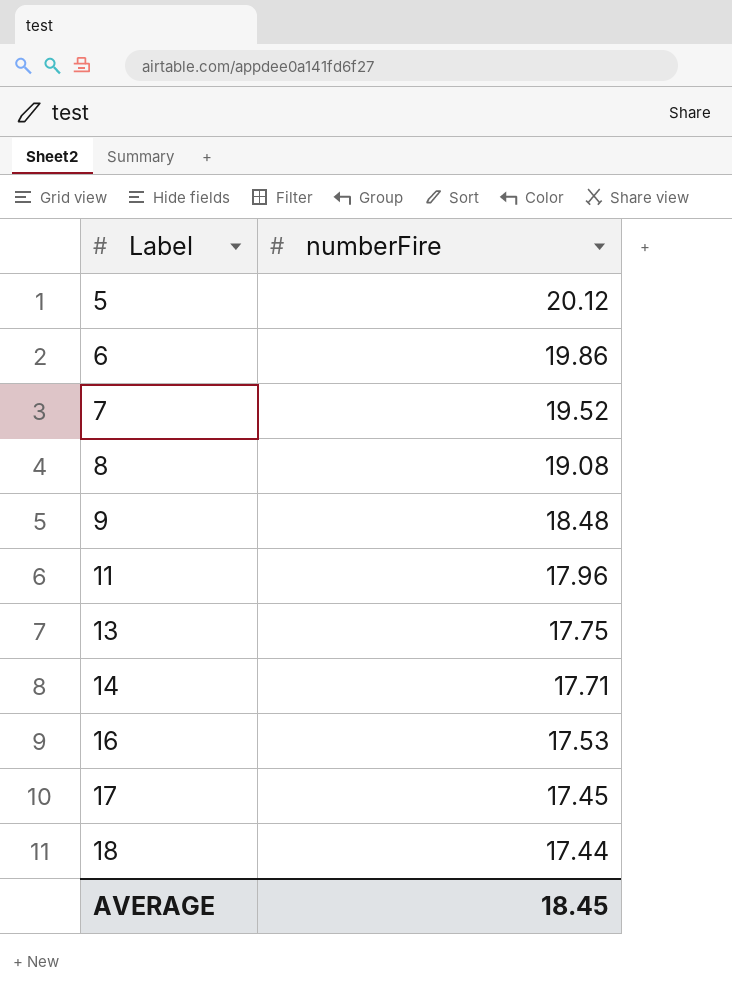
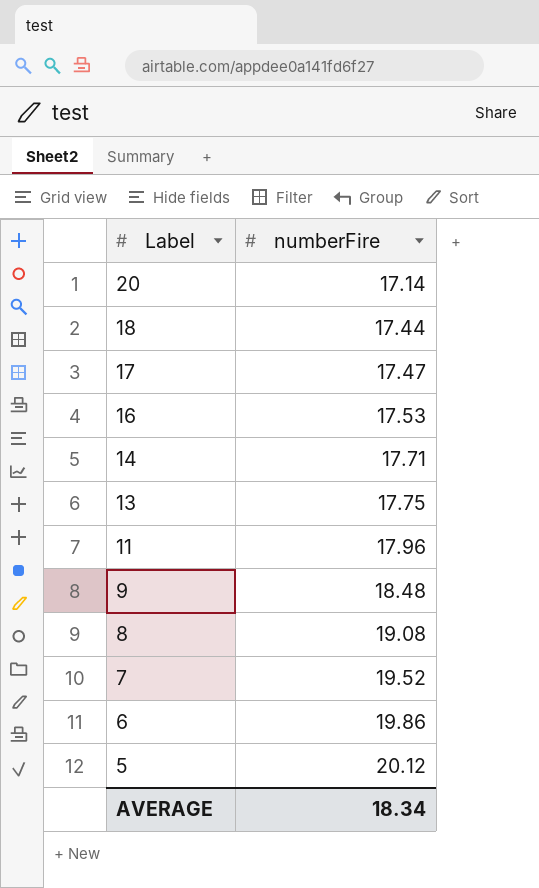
row order: Label ascending -> Label descending
row 20: none -> 17.14
17 | numberFire: 17.45 -> 17.47
AVERAGE | numberFire: 18.45 -> 18.34

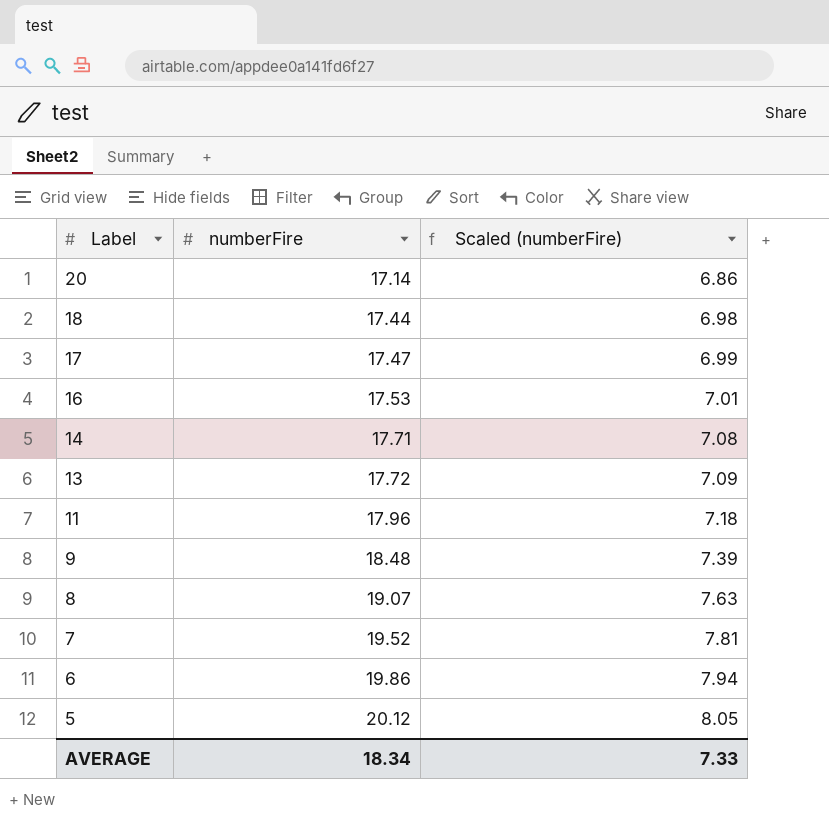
column Scaled (numberFire) | formula: none -> [numberFire] * 0.4
13 | numberFire: 17.75 -> 17.72
8 | numberFire: 19.08 -> 19.07

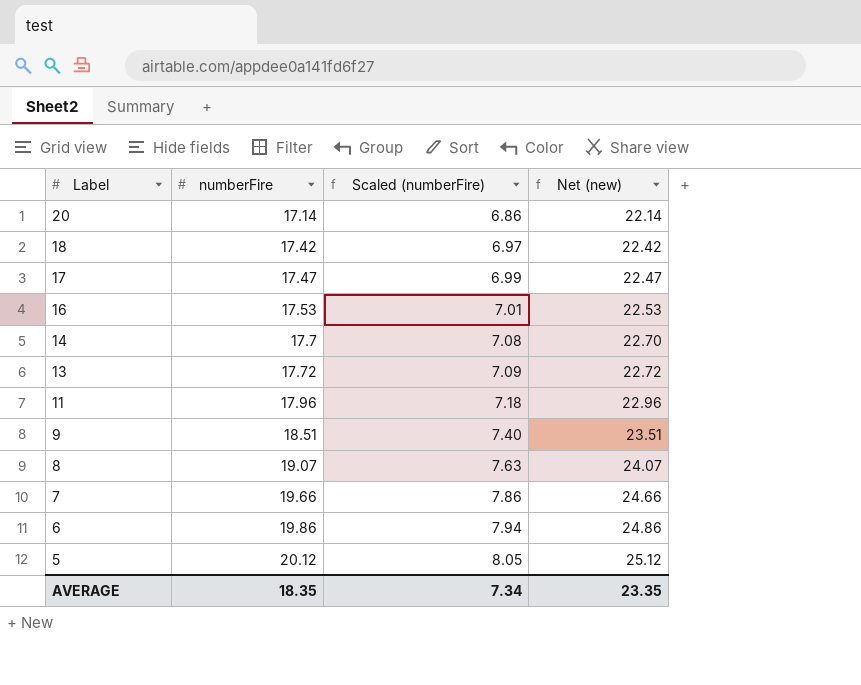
column Net (new) | formula: none -> [numberFire] + 5
18 | numberFire: 17.44 -> 17.42
18 | Scaled (numberFire): 6.98 -> 6.97
14 | numberFire: 17.71 -> 17.7
9 | numberFire: 18.48 -> 18.51
9 | Scaled (numberFire): 7.39 -> 7.40
7 | numberFire: 19.52 -> 19.66
7 | Scaled (numberFire): 7.81 -> 7.86
AVERAGE | numberFire: 18.34 -> 18.35
AVERAGE | Scaled (numberFire): 7.33 -> 7.34

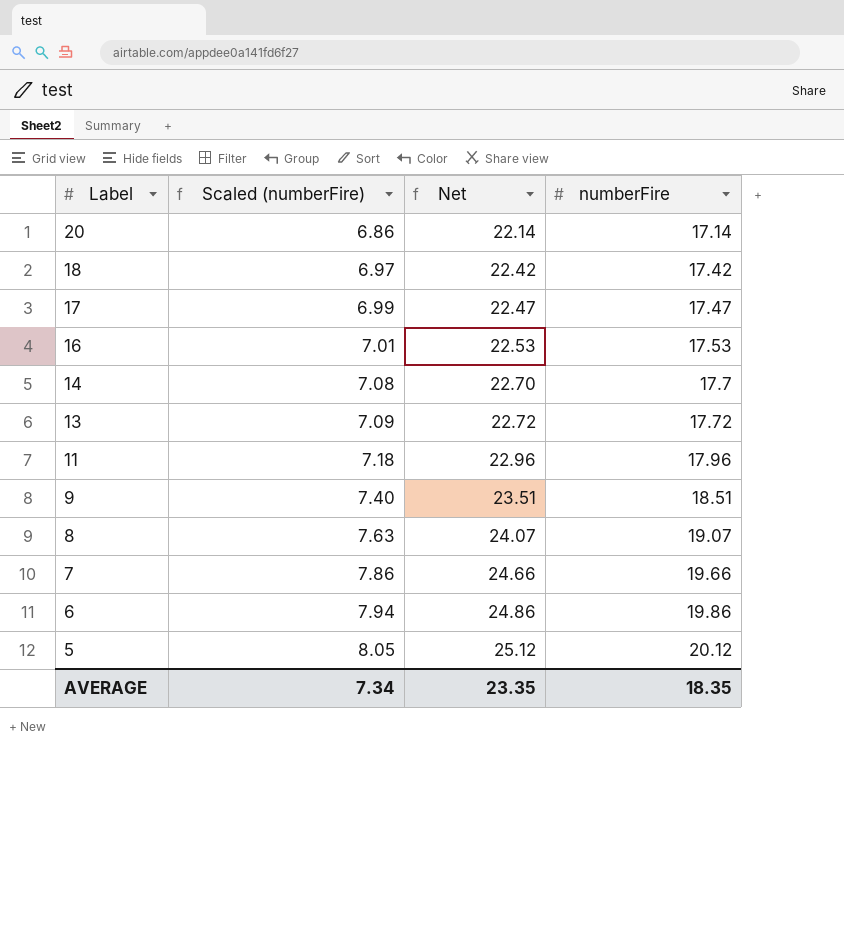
column name: Net (new) -> Net
column numberFire | position: 2 -> 4

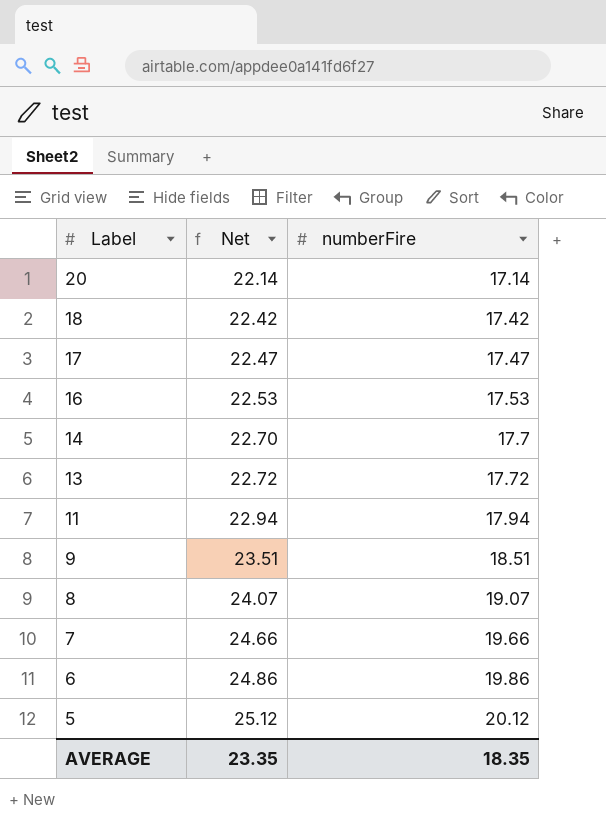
column Scaled (numberFire) | formula: [numberFire] * 0.4 -> none
11 | Net: 22.96 -> 22.94
11 | numberFire: 17.96 -> 17.94

